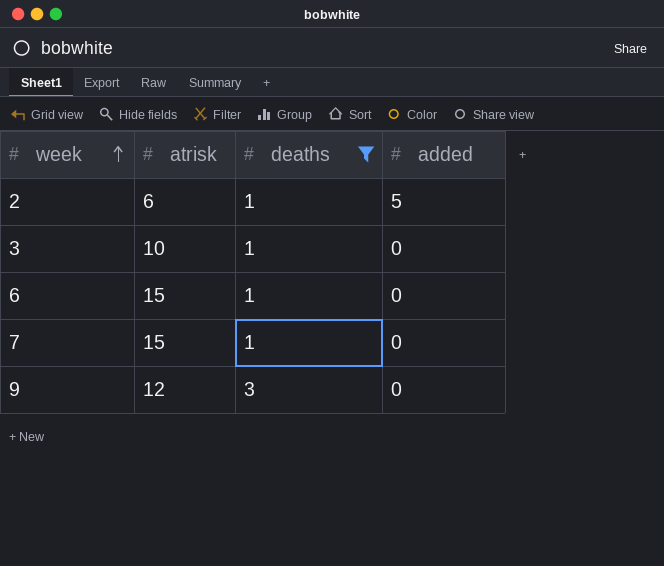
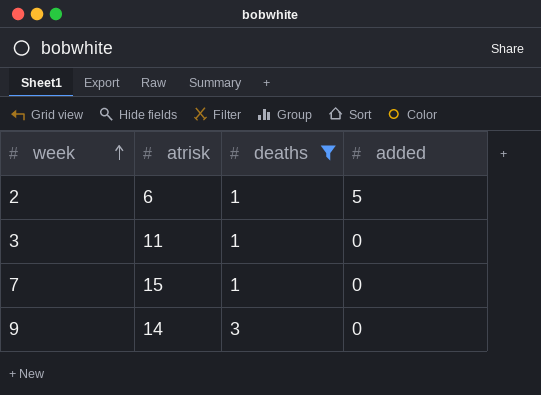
row 6: 15 | 1 | 0 -> none
3 | atrisk: 10 -> 11
9 | atrisk: 12 -> 14

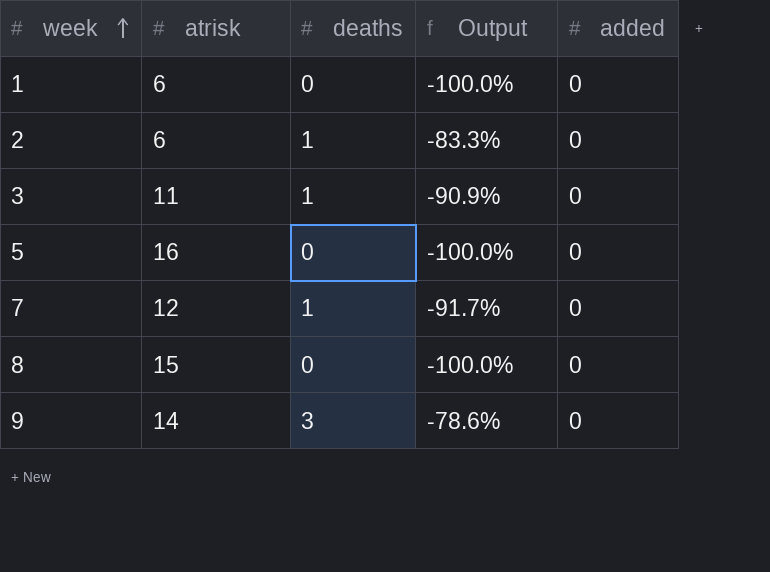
filter: deaths != 0 -> none
column Output | formula: none -> ([deaths] - [atrisk]) / [atrisk]
2 | added: 5 -> 0
7 | atrisk: 15 -> 12

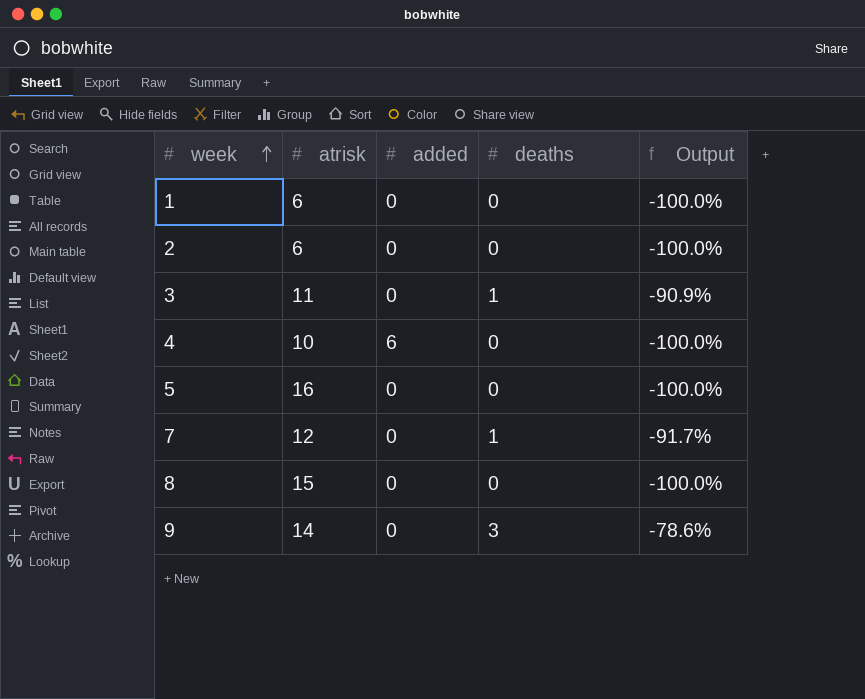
column added | position: 5 -> 3
2 | deaths: 1 -> 0
2 | Output: -83.3% -> -100.0%
row 4: none -> 10 | 6 | 0 | -100.0%

